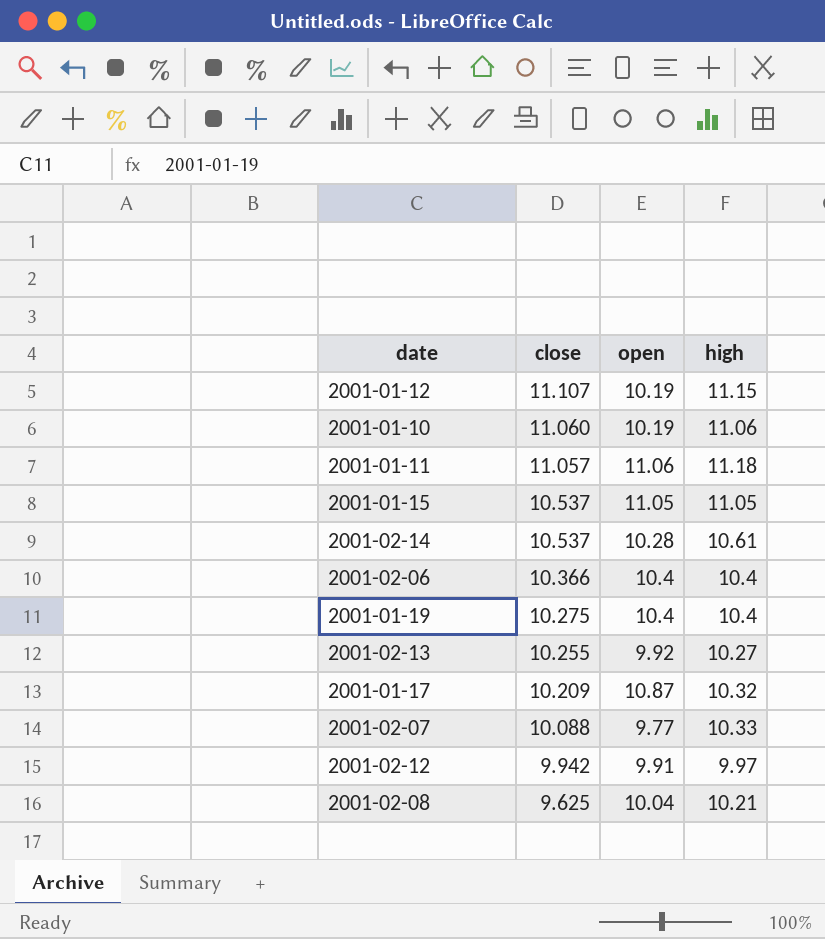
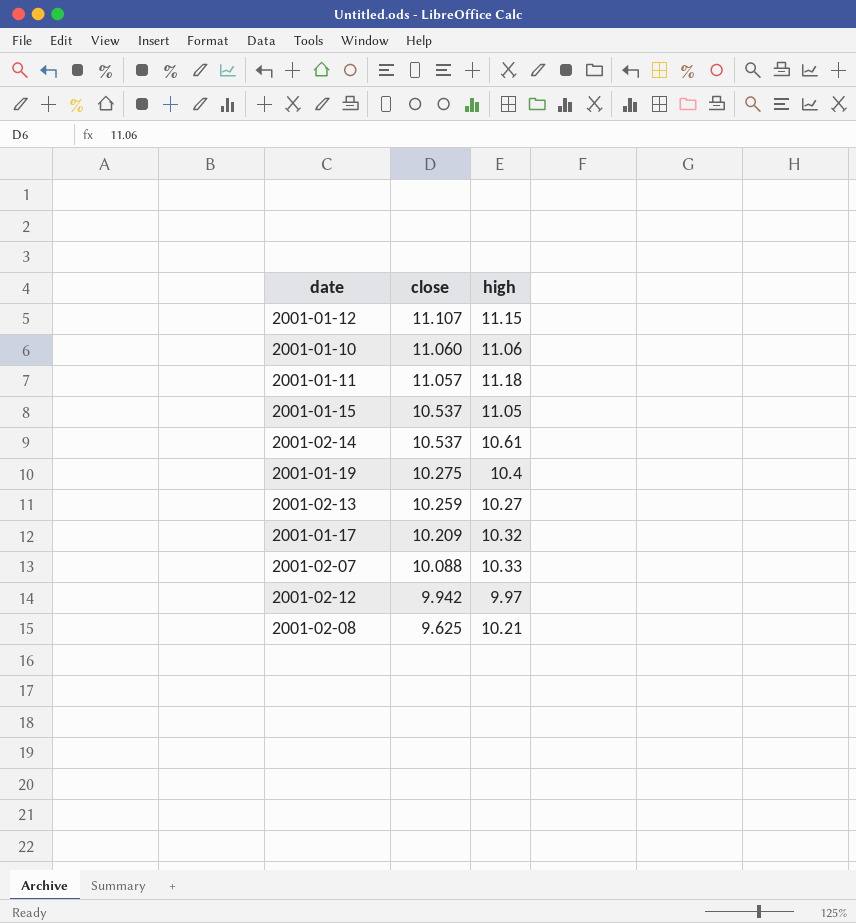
column open | position: 3 -> none
row 2001-02-06: 10.366 | 10.4 | 10.4 -> none
2001-02-13 | close: 10.255 -> 10.259

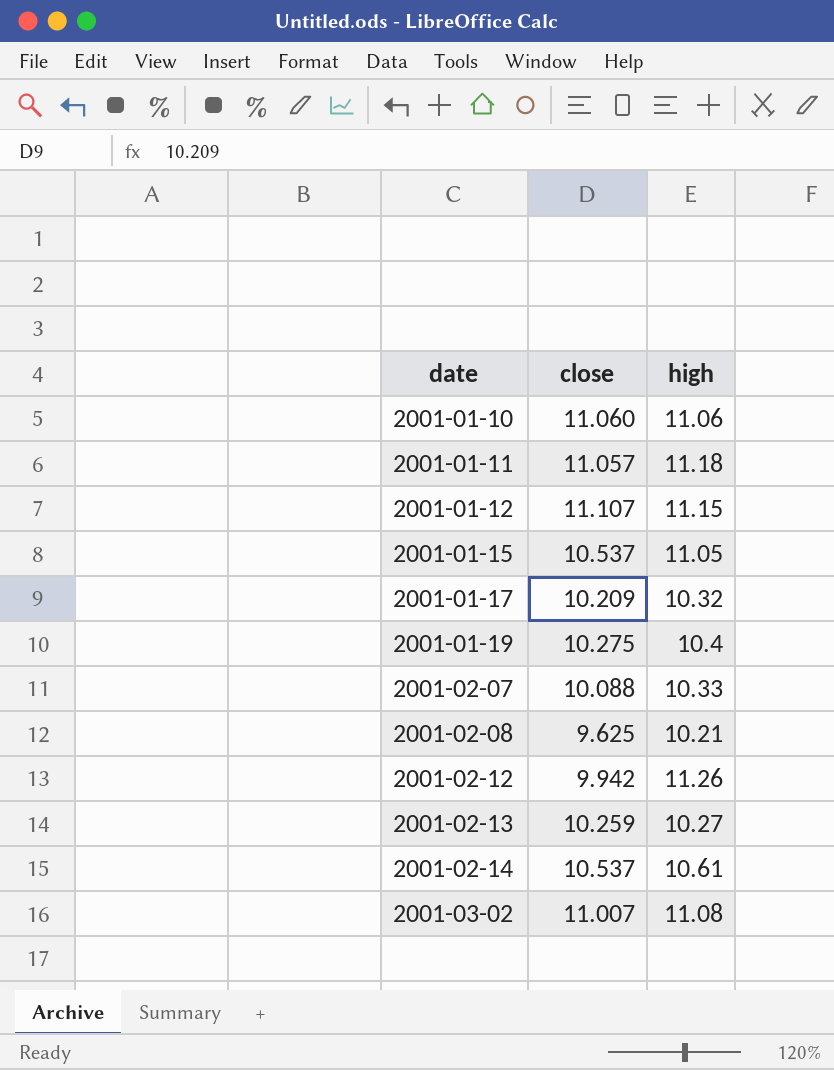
row order: close descending -> date ascending
2001-02-12 | high: 9.97 -> 11.26
row 2001-03-02: none -> 11.007 | 11.08

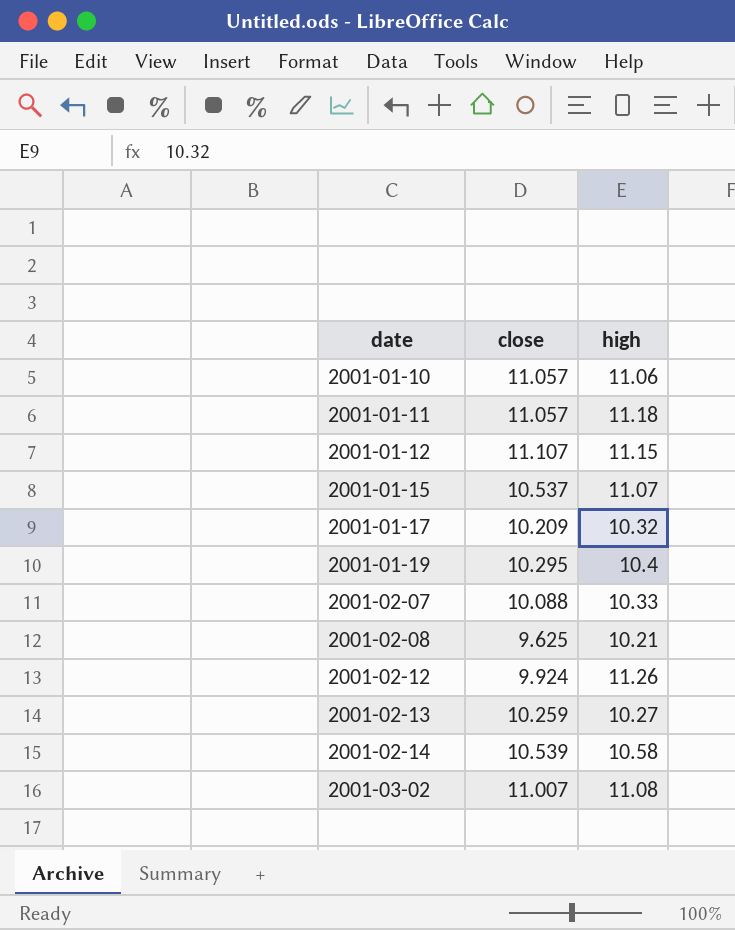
2001-01-10 | close: 11.060 -> 11.057
2001-01-15 | high: 11.05 -> 11.07
2001-01-19 | close: 10.275 -> 10.295
2001-02-12 | close: 9.942 -> 9.924
2001-02-14 | close: 10.537 -> 10.539
2001-02-14 | high: 10.61 -> 10.58

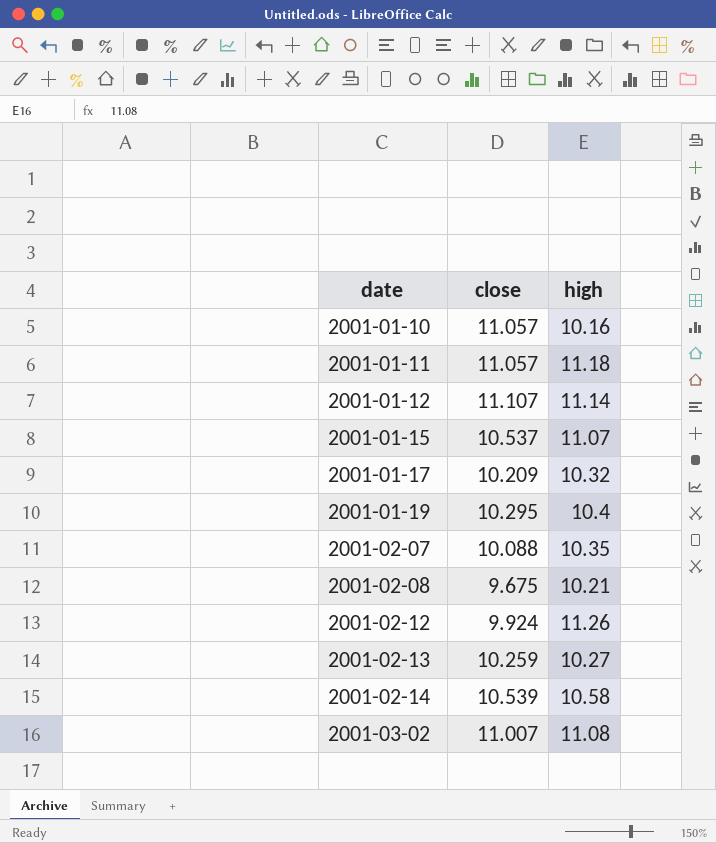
2001-01-10 | high: 11.06 -> 10.16
2001-01-12 | high: 11.15 -> 11.14
2001-02-07 | high: 10.33 -> 10.35
2001-02-08 | close: 9.625 -> 9.675

